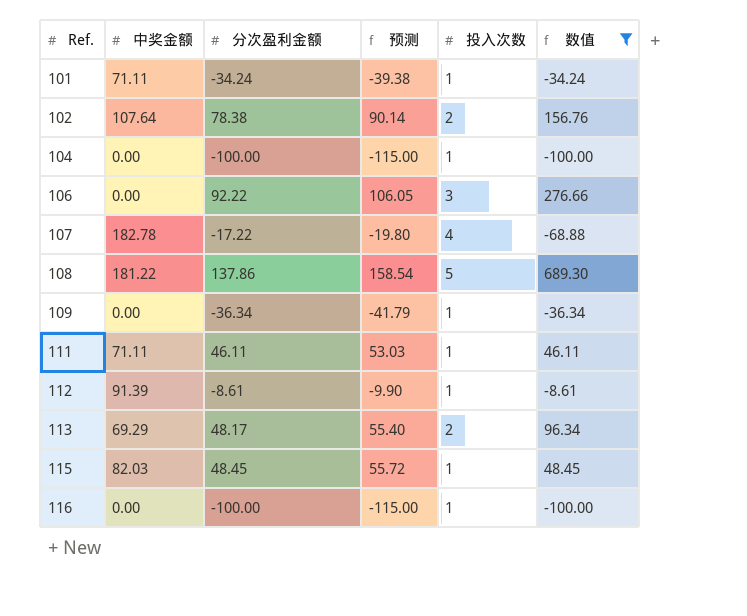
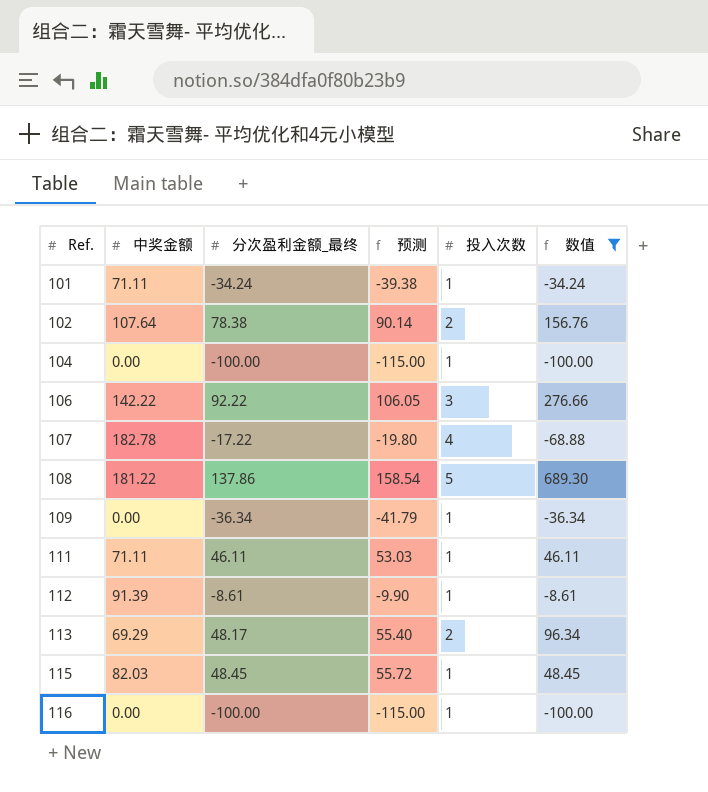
column name: 分次盈利金额 -> 分次盈利金额_最终
106 | 中奖金额: 0.00 -> 142.22

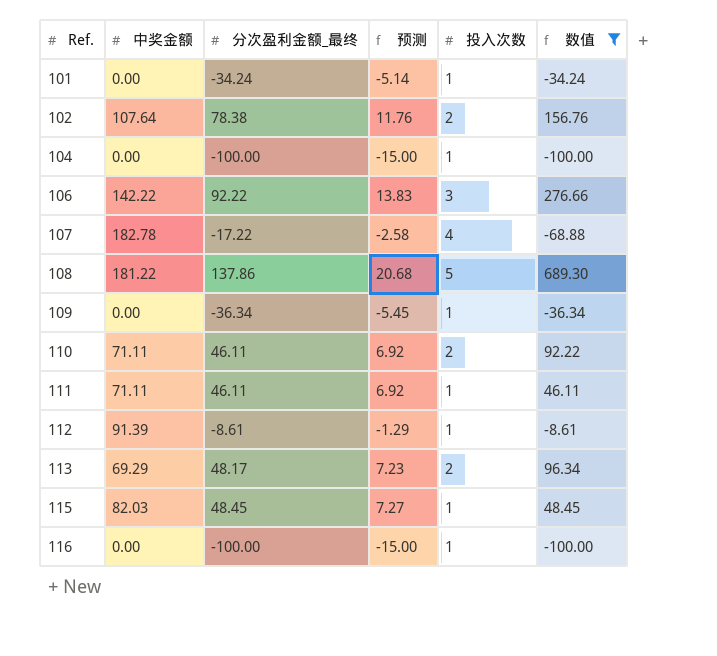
column 预测 | formula: [分次盈利金额_最终] * 1.15 -> [分次盈利金额_最终] * 0.15
101 | 中奖金额: 71.11 -> 0.00
row 110: none -> 71.11 | 46.11 | 6.92 | 2 | 92.22

